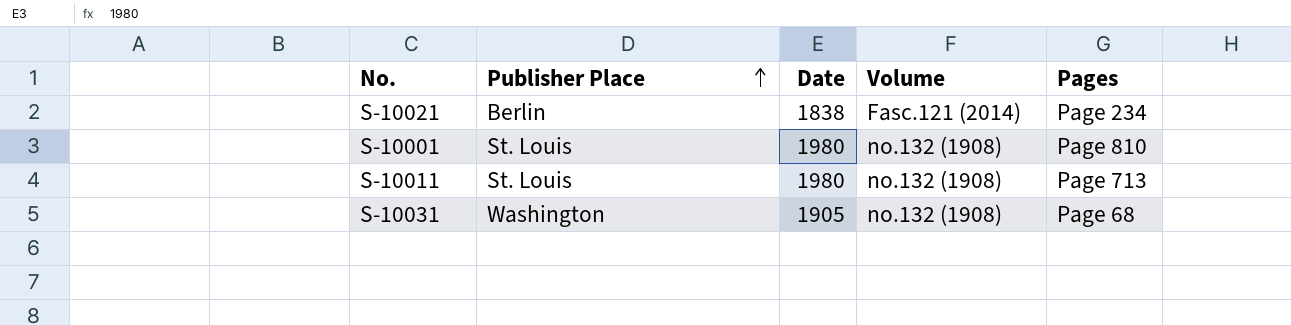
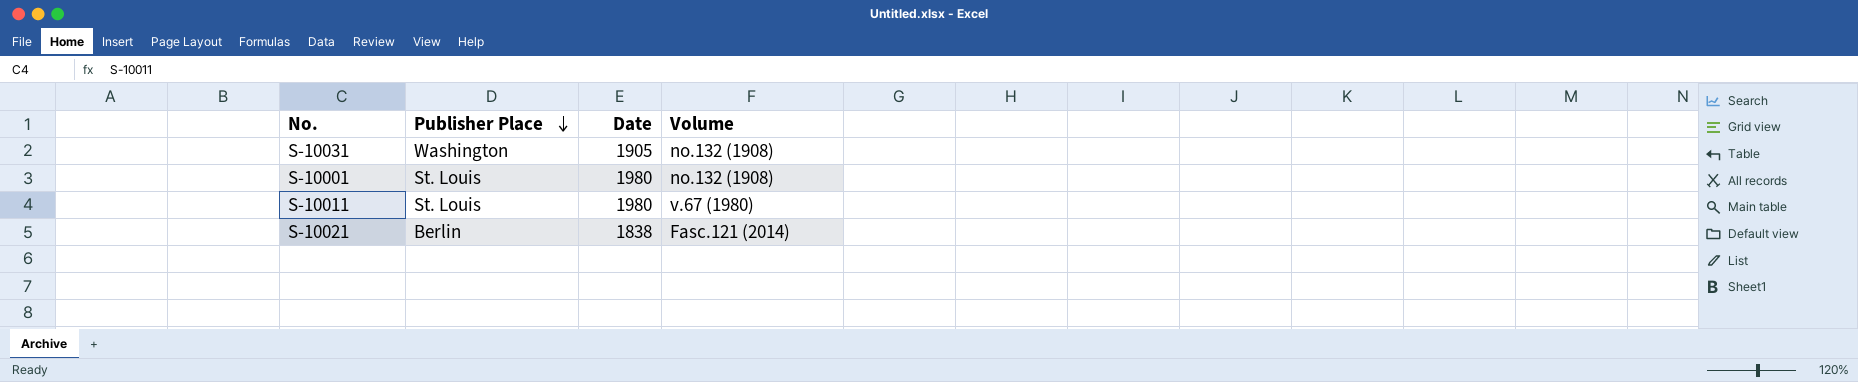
row order: Publisher Place ascending -> Publisher Place descending
column Pages | position: 5 -> none
S-10011 | Volume: no.132 (1908) -> v.67 (1980)

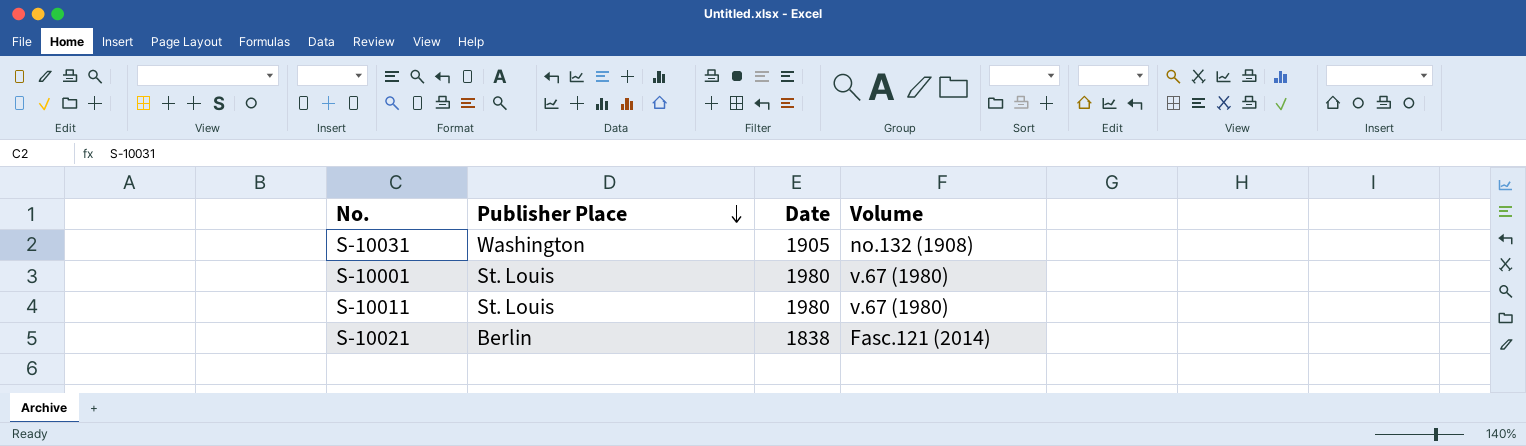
S-10001 | Volume: no.132 (1908) -> v.67 (1980)

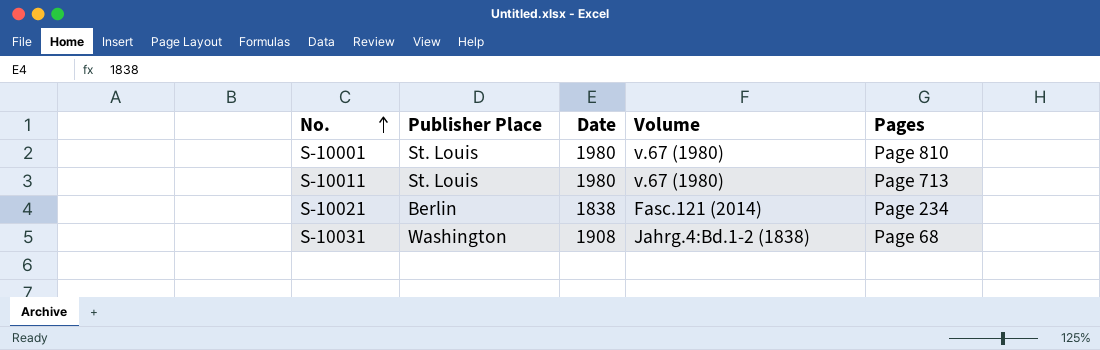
row order: Publisher Place descending -> No. ascending
column Pages | position: none -> 5
S-10031 | Date: 1905 -> 1908
S-10031 | Volume: no.132 (1908) -> Jahrg.4:Bd.1-2 (1838)

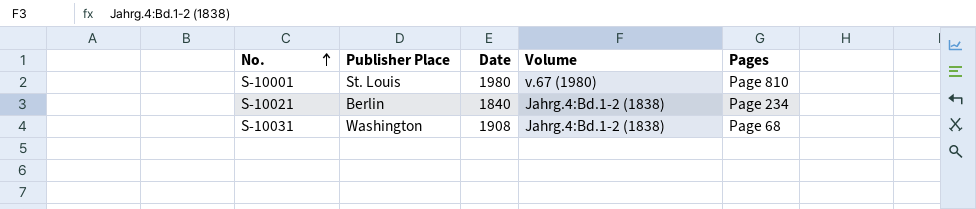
row S-10011: St. Louis | 1980 | v.67 (1980) | Page 713 -> none
S-10021 | Date: 1838 -> 1840
S-10021 | Volume: Fasc.121 (2014) -> Jahrg.4:Bd.1-2 (1838)

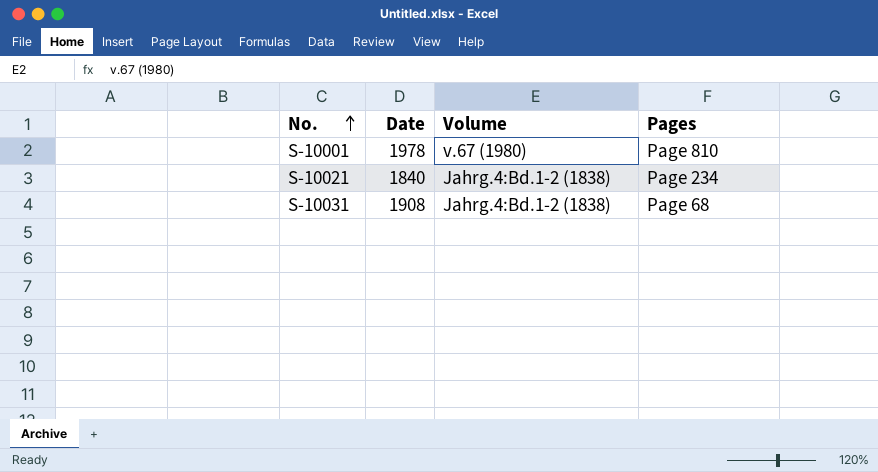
column Publisher Place | position: 2 -> none
S-10001 | Date: 1980 -> 1978

